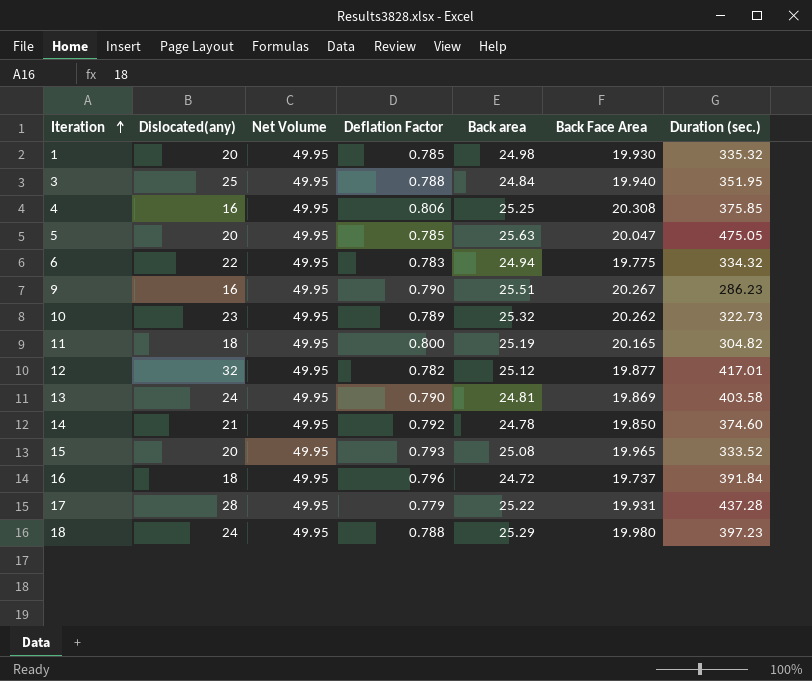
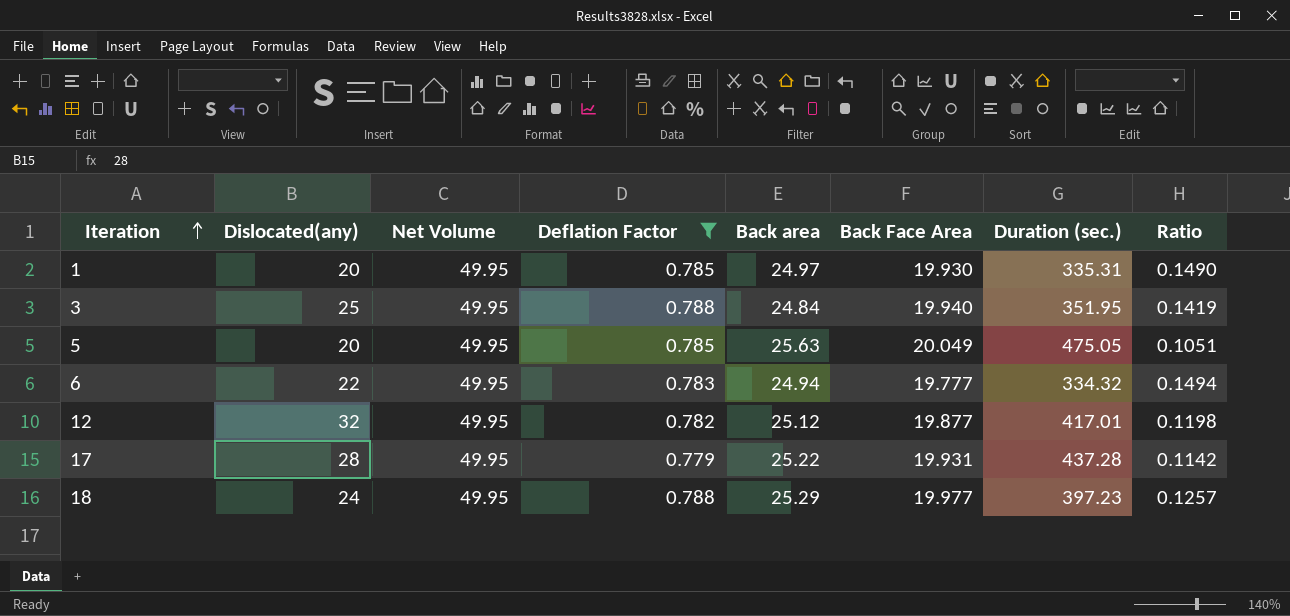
filter: none -> Deflation Factor <= 0.788
column Ratio | formula: none -> [Net Volume] / [Duration (sec.)]
1 | Back area: 24.98 -> 24.97
1 | Duration (sec.): 335.32 -> 335.31
5 | Back Face Area: 20.047 -> 20.049
6 | Back Face Area: 19.775 -> 19.777
18 | Back Face Area: 19.980 -> 19.977

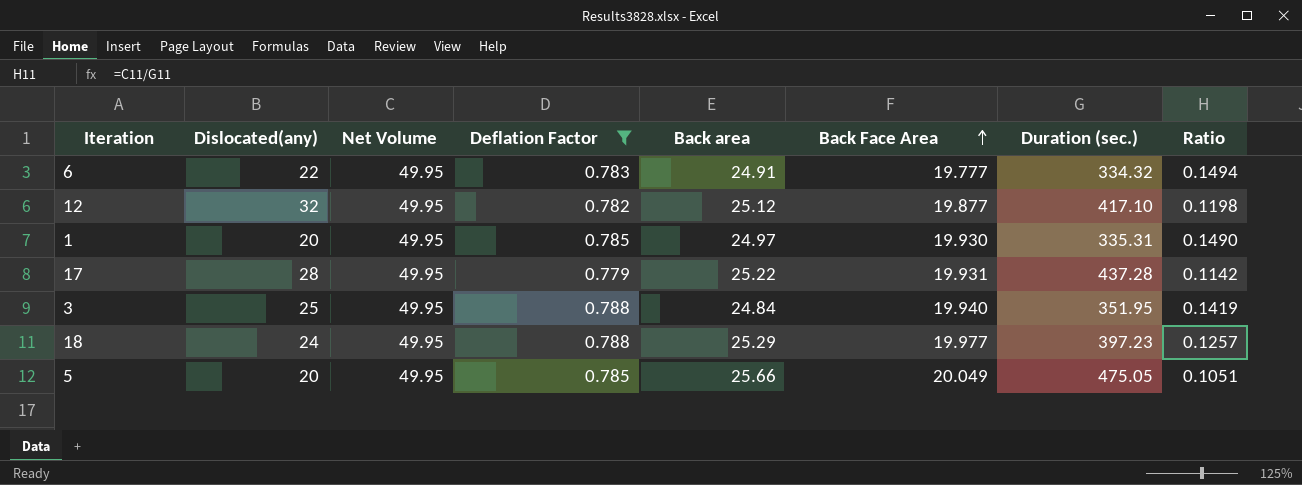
row order: Iteration ascending -> Back Face Area ascending
6 | Back area: 24.94 -> 24.91
12 | Duration (sec.): 417.01 -> 417.10
5 | Back area: 25.63 -> 25.66

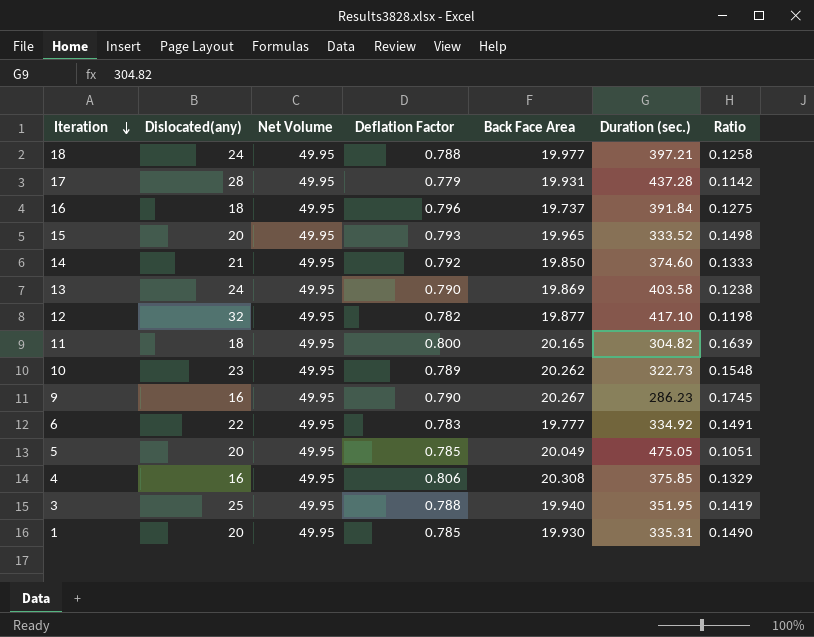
filter: Deflation Factor <= 0.788 -> none
row order: Back Face Area ascending -> Iteration descending
column Back area | position: 5 -> none
18 | Duration (sec.): 397.23 -> 397.21
18 | Ratio: 0.1257 -> 0.1258
6 | Duration (sec.): 334.32 -> 334.92
6 | Ratio: 0.1494 -> 0.1491

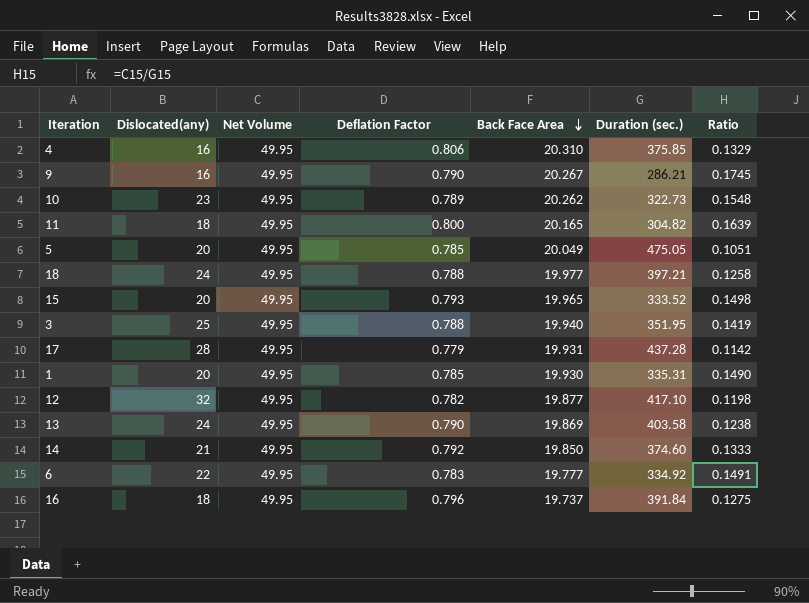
row order: Iteration descending -> Back Face Area descending
4 | Back Face Area: 20.308 -> 20.310
9 | Duration (sec.): 286.23 -> 286.21

